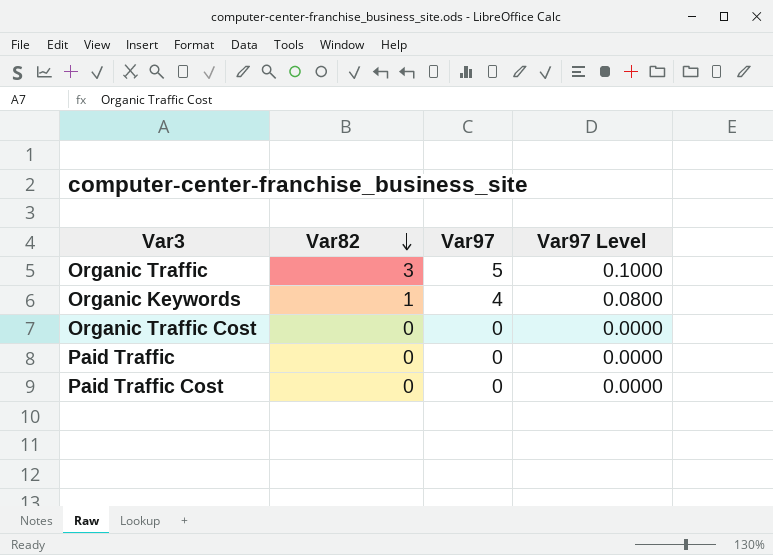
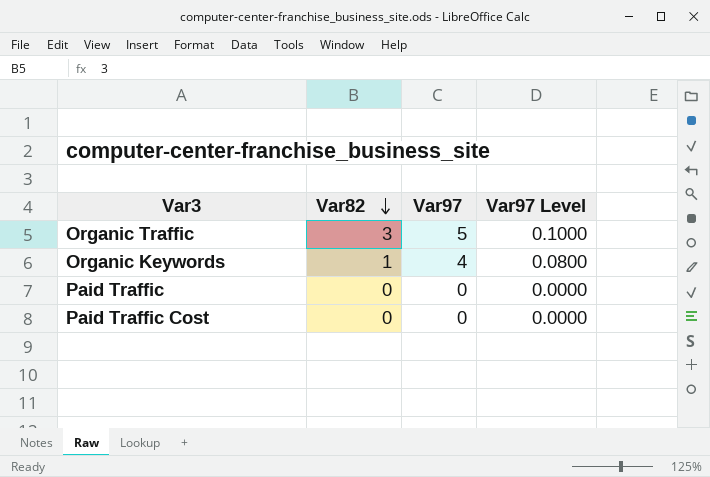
row Organic Traffic Cost: 0 | 0 | 0.0000 -> none

